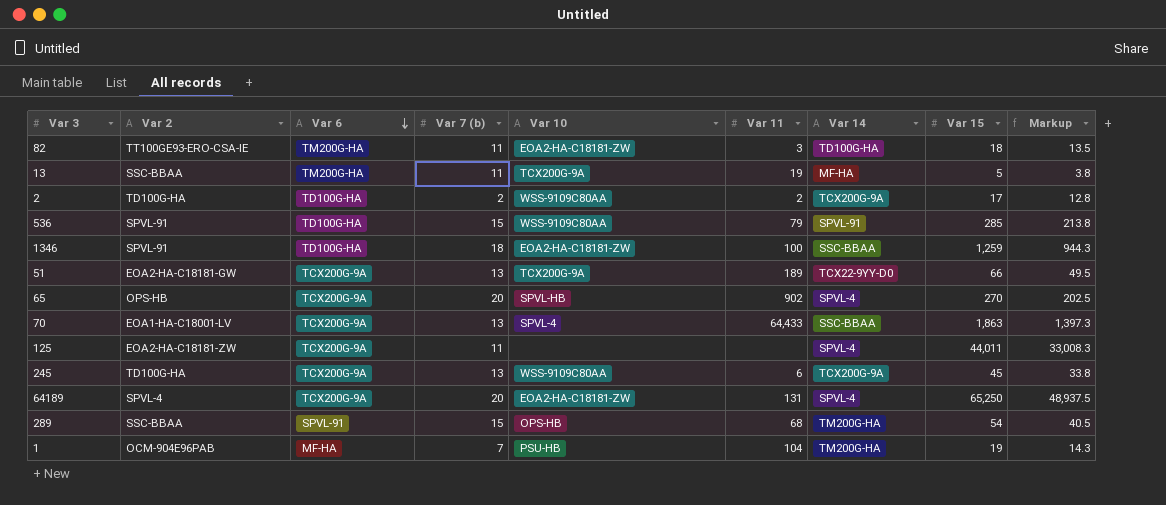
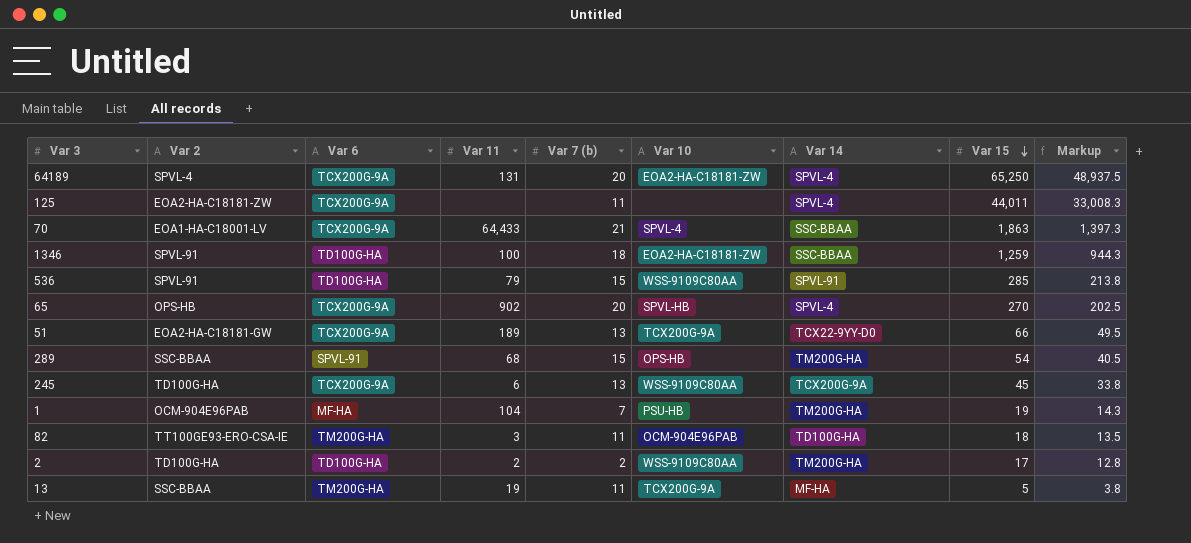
row order: Var 6 descending -> Var 15 descending
column Var 11 | position: 6 -> 4
70 | Var 7 (b): 13 -> 21
82 | Var 10: EOA2-HA-C18181-ZW -> OCM-904E96PAB
2 | Var 14: TCX200G-9A -> TM200G-HA

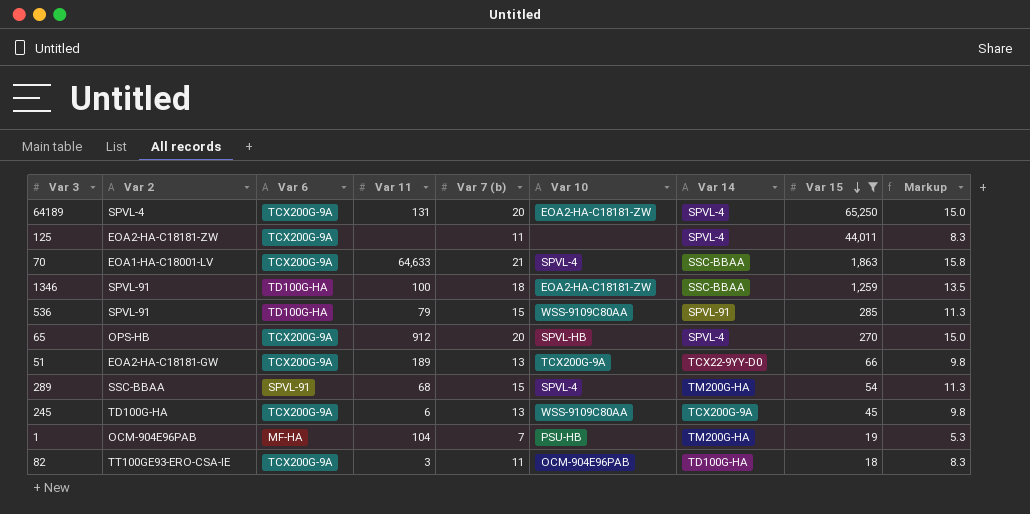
filter: none -> Var 15 >= 18
column Markup | formula: [Var 15] * 0.75 -> [Var 7 (b)] * 0.75
70 | Var 11: 64,433 -> 64,633
65 | Var 11: 902 -> 912
289 | Var 10: OPS-HB -> SPVL-4
82 | Var 6: TM200G-HA -> TCX200G-9A

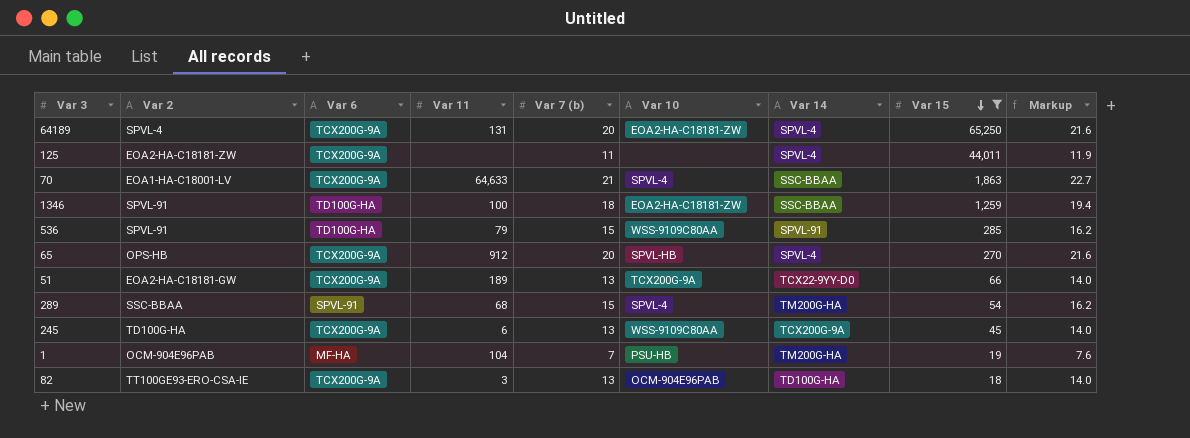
column Markup | formula: [Var 7 (b)] * 0.75 -> [Var 7 (b)] * 1.08
82 | Var 7 (b): 11 -> 13

